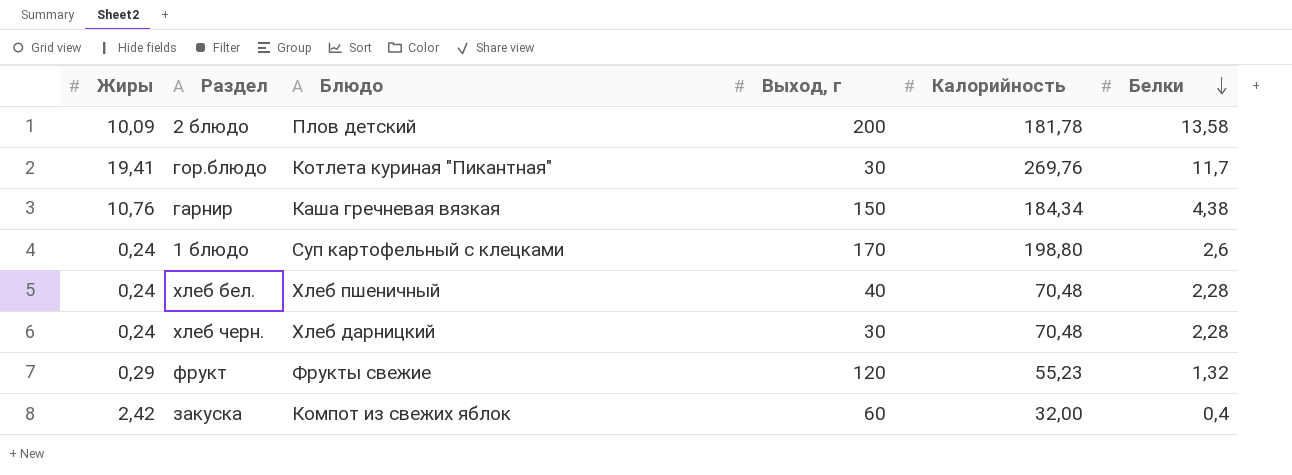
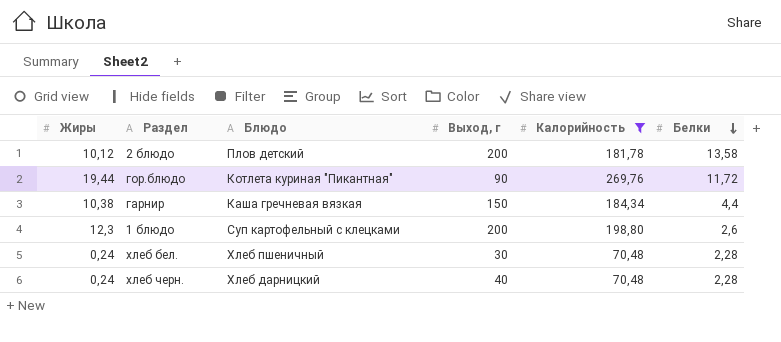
filter: none -> Калорийность >= 70,48
2 блюдо | Жиры: 10,09 -> 10,12
гор.блюдо | Жиры: 19,41 -> 19,44
гор.блюдо | Выход, г: 30 -> 90
гор.блюдо | Белки: 11,7 -> 11,72
гарнир | Жиры: 10,76 -> 10,38
гарнир | Белки: 4,38 -> 4,4
1 блюдо | Жиры: 0,24 -> 12,3
1 блюдо | Выход, г: 170 -> 200
хлеб бел. | Выход, г: 40 -> 30
хлеб черн. | Выход, г: 30 -> 40

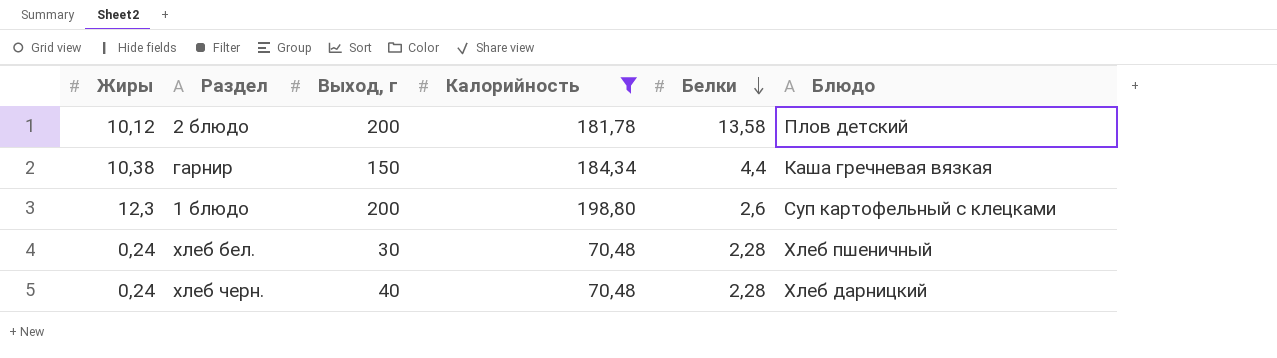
column Блюдо | position: 3 -> 6
row гор.блюдо: 19,44 | Котлета куриная "Пикантная" | 90 | 269,76 | 11,72 -> none

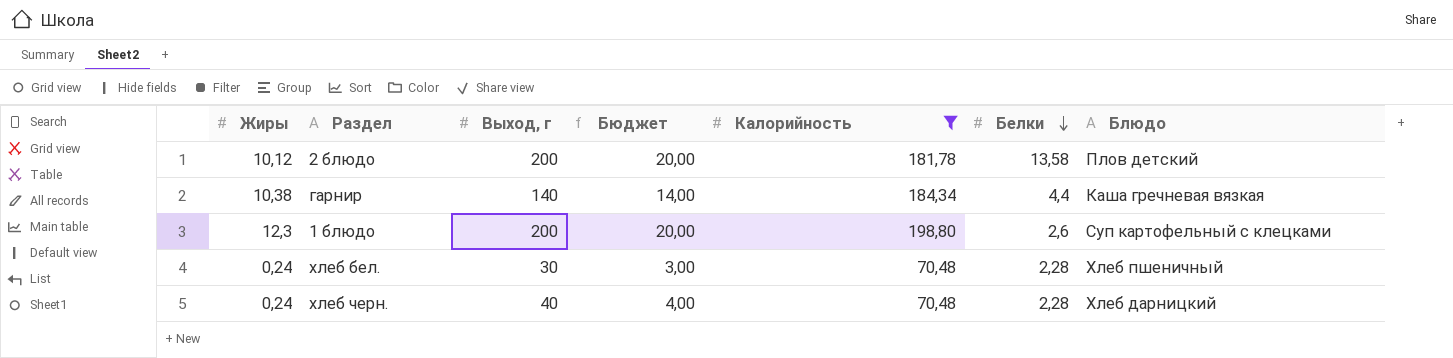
column Бюджет | formula: none -> [Выход, г] * 0,1
гарнир | Выход, г: 150 -> 140

